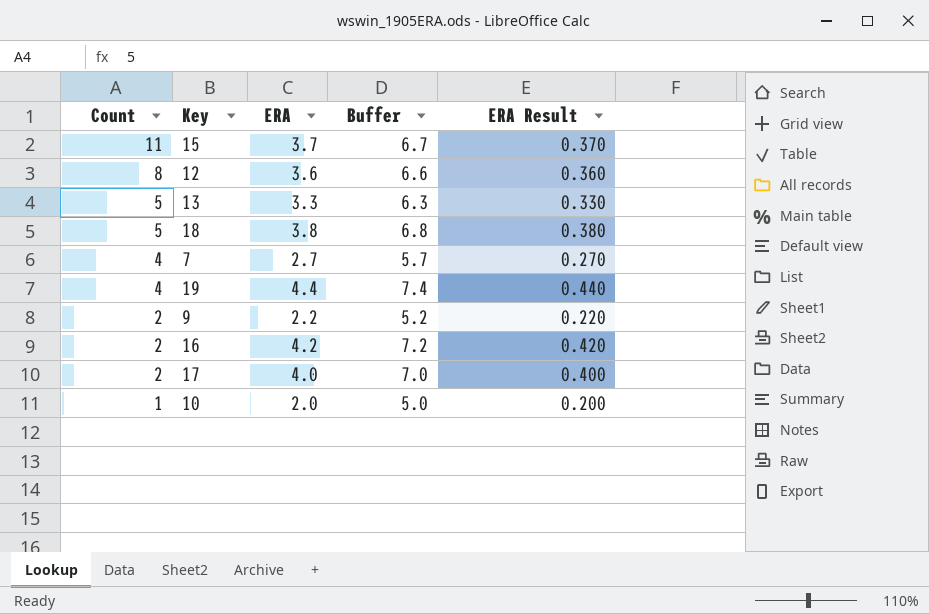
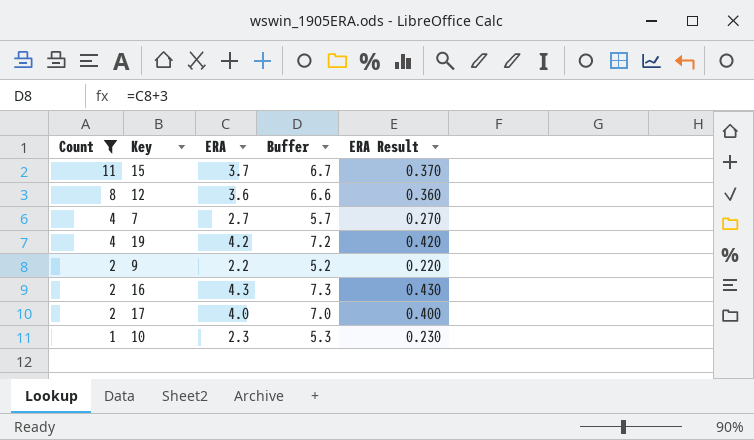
filter: none -> Count != 5
19 | ERA: 4.4 -> 4.2
19 | Buffer: 7.4 -> 7.2
19 | ERA Result: 0.440 -> 0.420
16 | ERA: 4.2 -> 4.3
16 | Buffer: 7.2 -> 7.3
16 | ERA Result: 0.420 -> 0.430
10 | ERA: 2.0 -> 2.3
10 | Buffer: 5.0 -> 5.3
10 | ERA Result: 0.200 -> 0.230

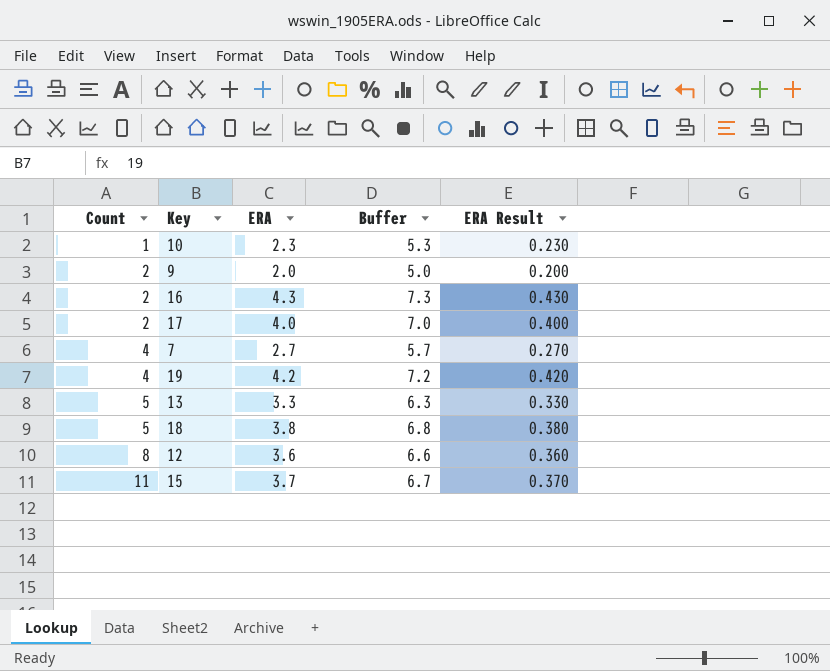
filter: Count != 5 -> none
row order: Count descending -> Count ascending
9 | ERA: 2.2 -> 2.0
9 | Buffer: 5.2 -> 5.0
9 | ERA Result: 0.220 -> 0.200

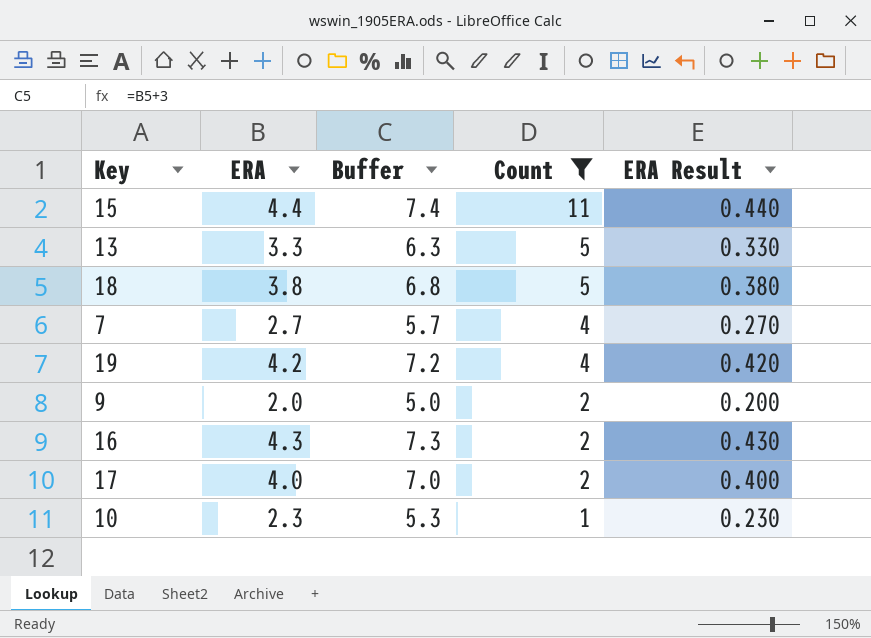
filter: none -> Count != 8
row order: Count ascending -> Count descending
column Count | position: 1 -> 4
15 | ERA: 3.7 -> 4.4
15 | Buffer: 6.7 -> 7.4
15 | ERA Result: 0.370 -> 0.440

